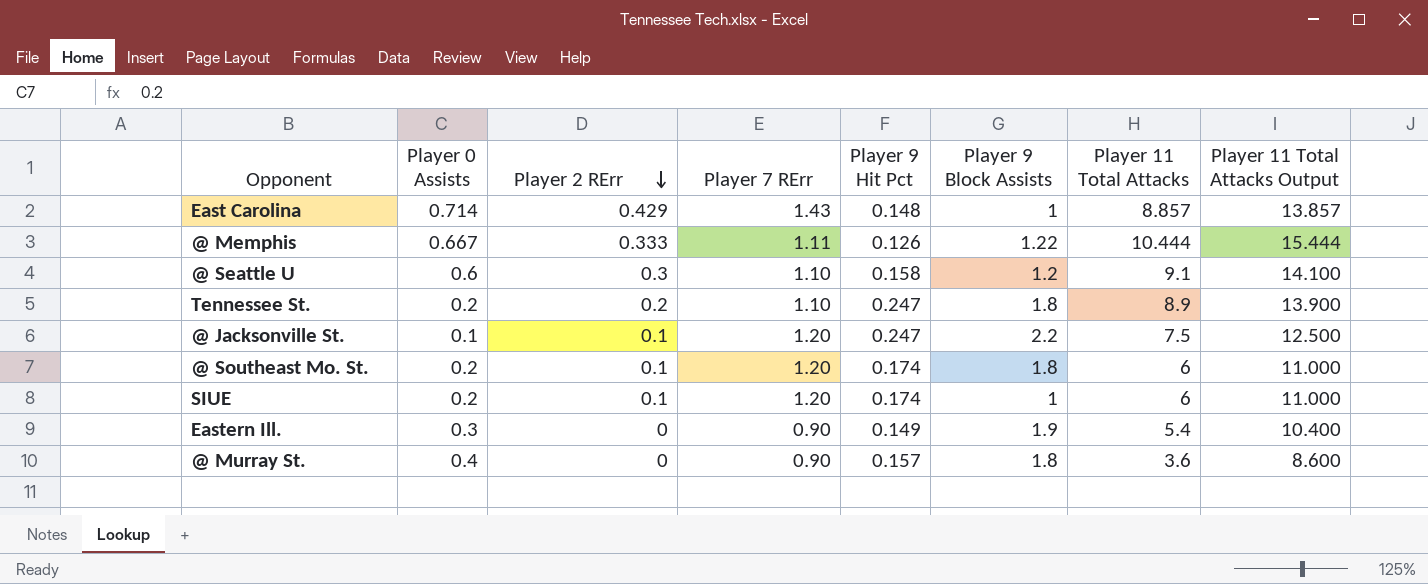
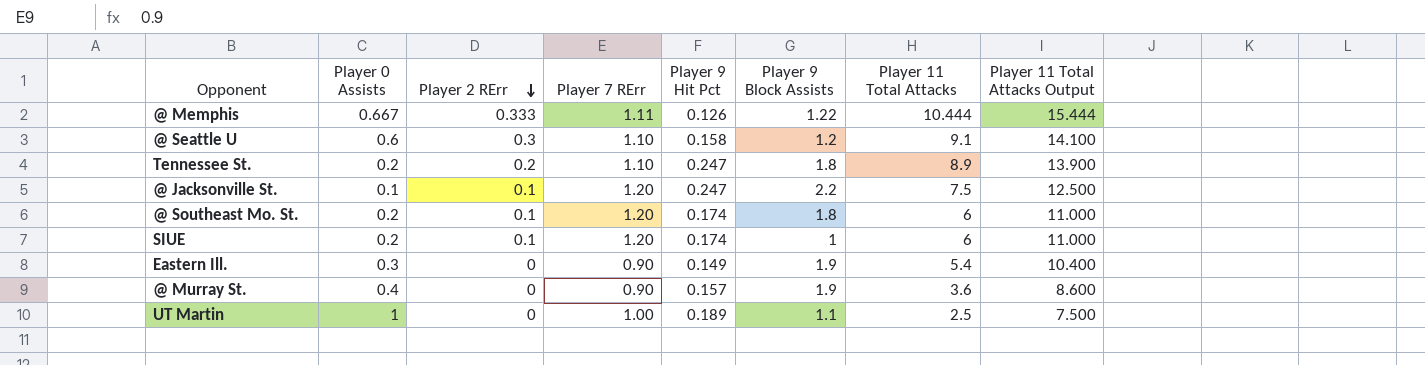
row East Carolina: 0.714 | 0.429 | 1.43 | 0.148 | 1 | 8.857 | 13.857 -> none
@ Murray St. | Player 9 Block Assists: 1.8 -> 1.9
row UT Martin: none -> 1 | 0 | 1.00 | 0.189 | 1.1 | 2.5 | 7.500

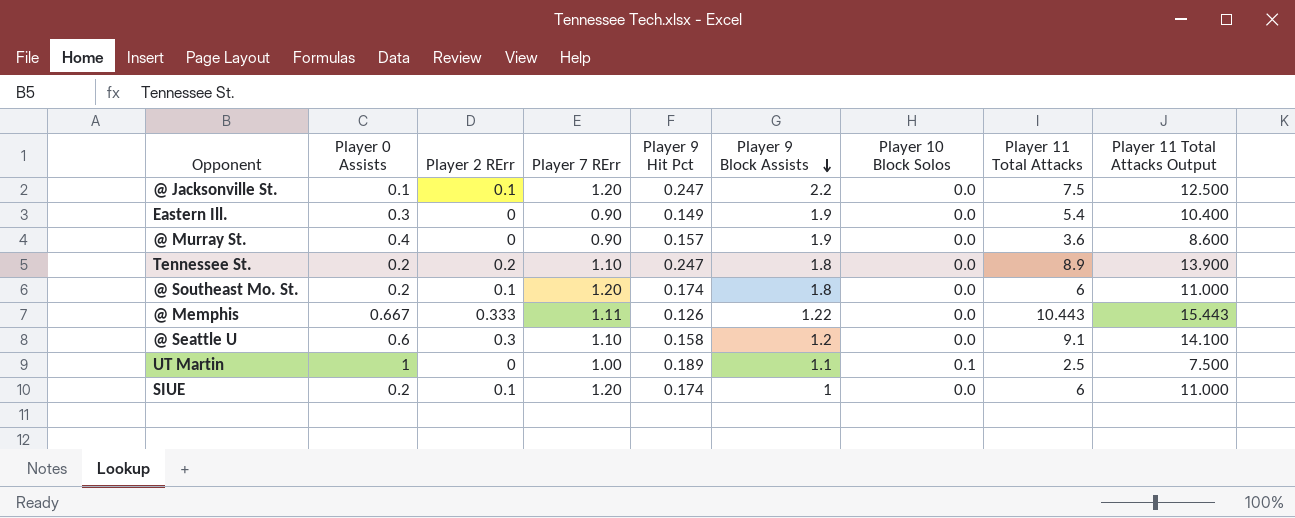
row order: Player 2 RErr descending -> Player 9 Block Assists descending
column Player 10 Block Solos | position: none -> 7
@ Memphis | Player 11 Total Attacks: 10.444 -> 10.443
@ Memphis | Player 11 Total Attacks Output: 15.444 -> 15.443

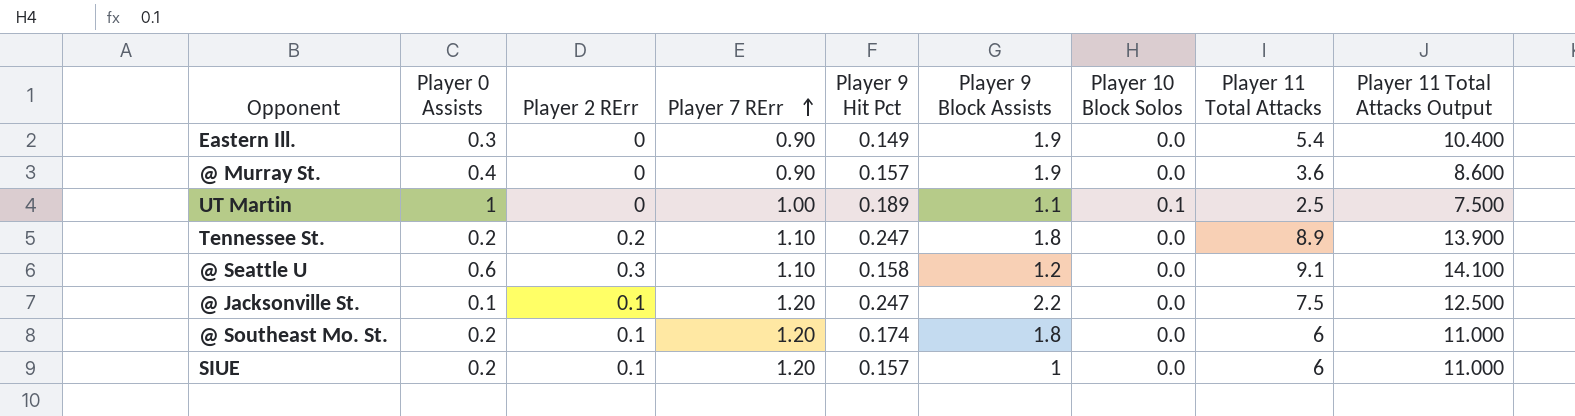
row order: Player 9 Block Assists descending -> Player 7 RErr ascending
row @ Memphis: 0.667 | 0.333 | 1.11 | 0.126 | 1.22 | 0.0 | 10.443 | 15.443 -> none
SIUE | Player 9 Hit Pct: 0.174 -> 0.157

